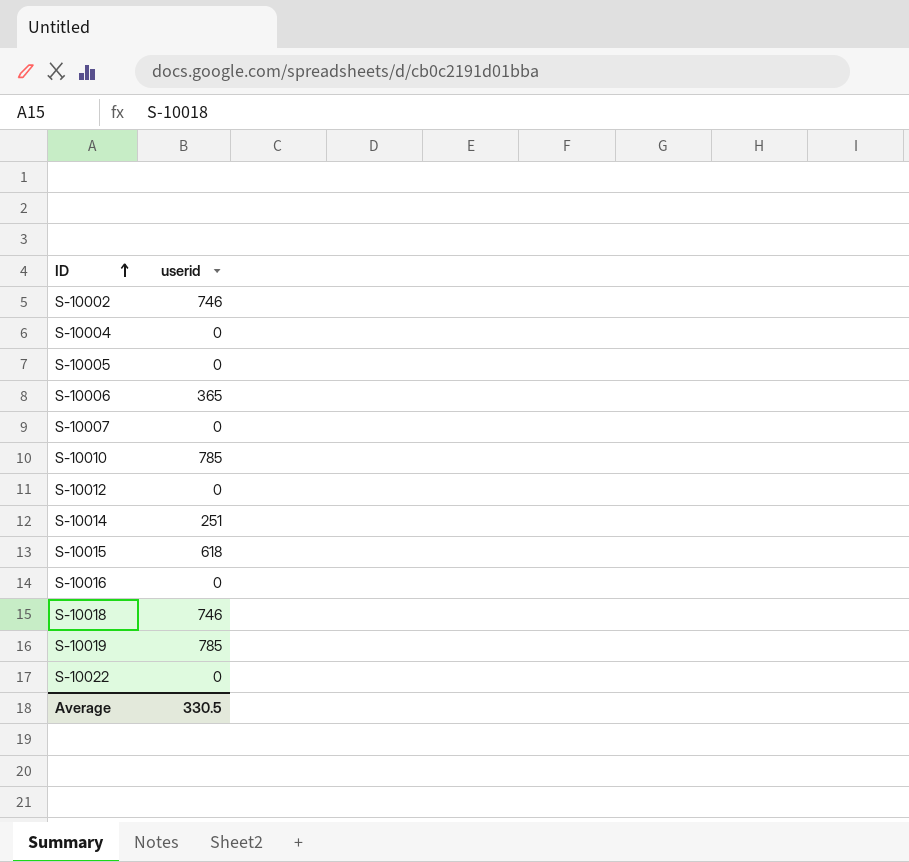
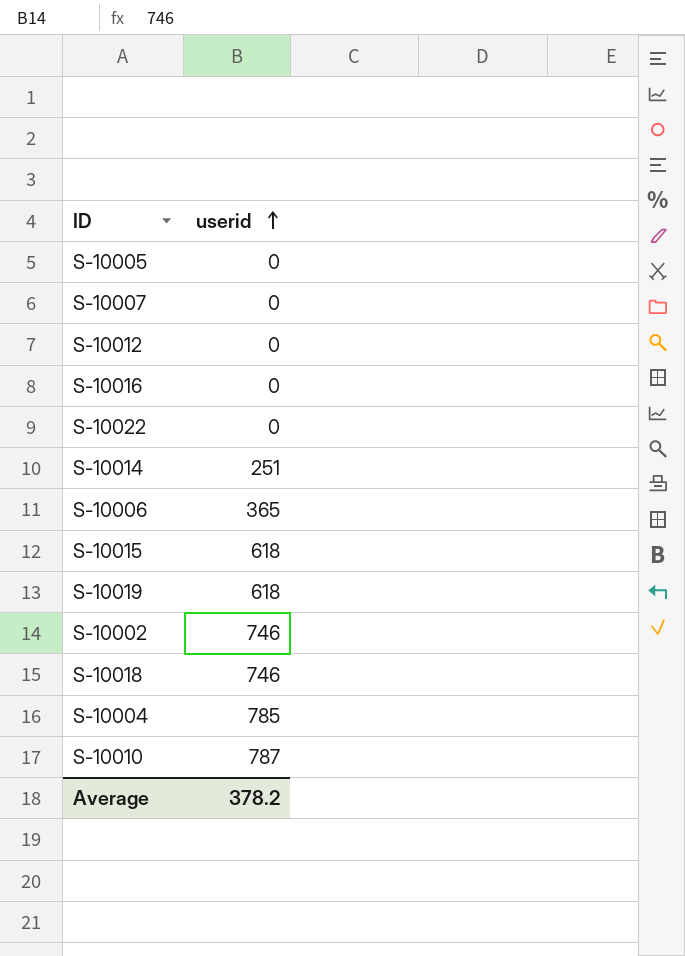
row order: ID ascending -> userid ascending
S-10019 | userid: 785 -> 618
S-10004 | userid: 0 -> 785
S-10010 | userid: 785 -> 787
Average | userid: 330.5 -> 378.2

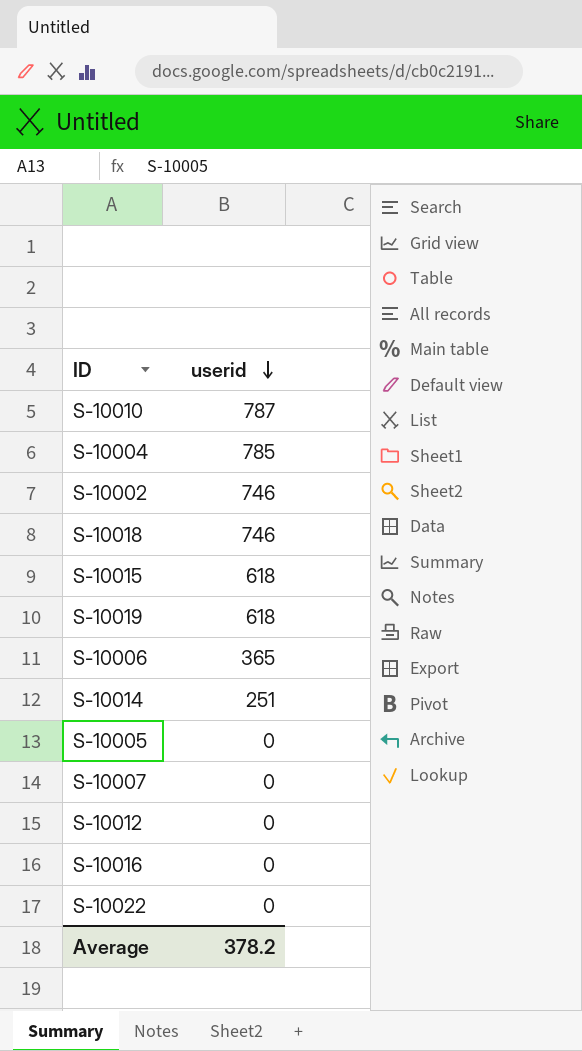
row order: userid ascending -> userid descending

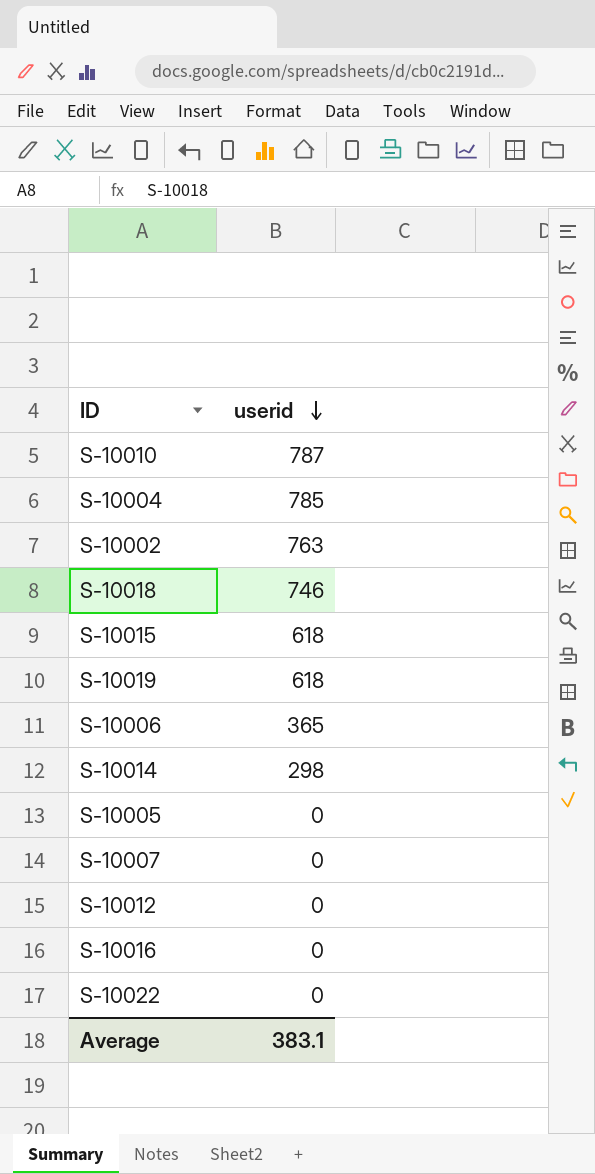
S-10002 | userid: 746 -> 763
S-10014 | userid: 251 -> 298
Average | userid: 378.2 -> 383.1

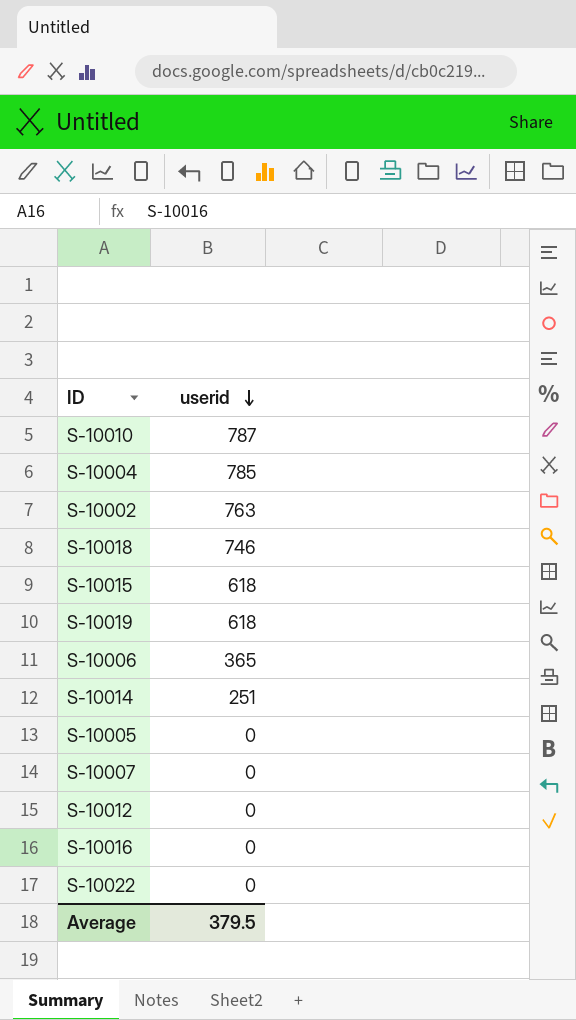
S-10014 | userid: 298 -> 251
Average | userid: 383.1 -> 379.5

